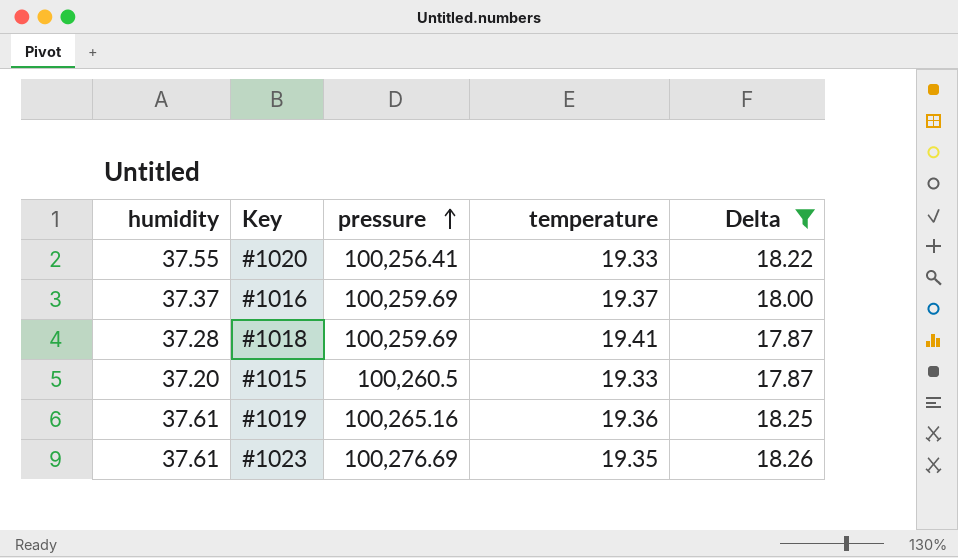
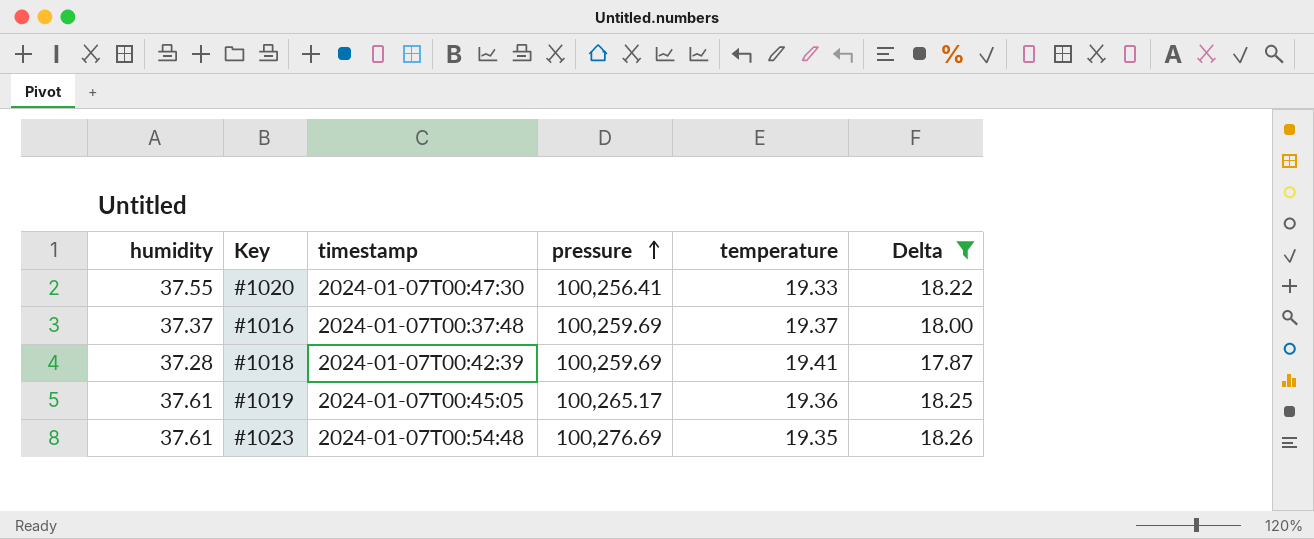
column timestamp | position: none -> 3
row #1015: 37.20 | 100,260.5 | 19.33 | 17.87 -> none
#1019 | pressure: 100,265.16 -> 100,265.17

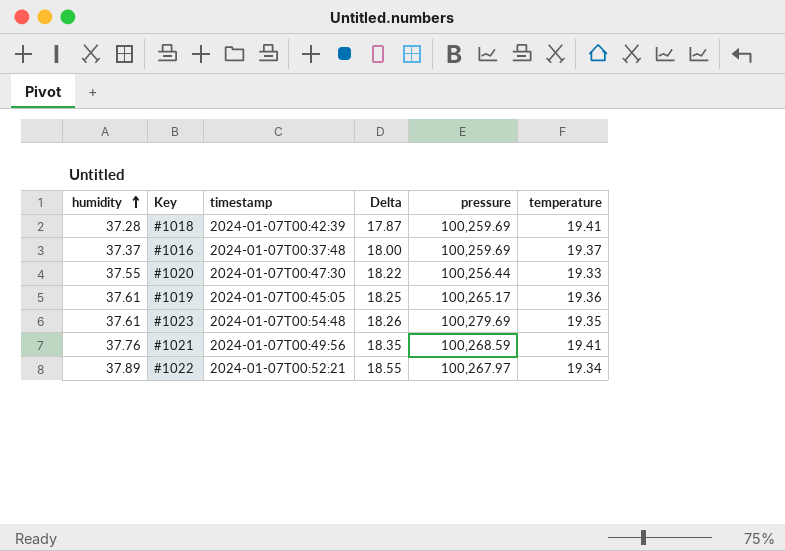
filter: Delta <= 18.26 -> none
row order: pressure ascending -> humidity ascending
column Delta | position: 6 -> 4
#1020 | pressure: 100,256.41 -> 100,256.44
#1023 | pressure: 100,276.69 -> 100,279.69

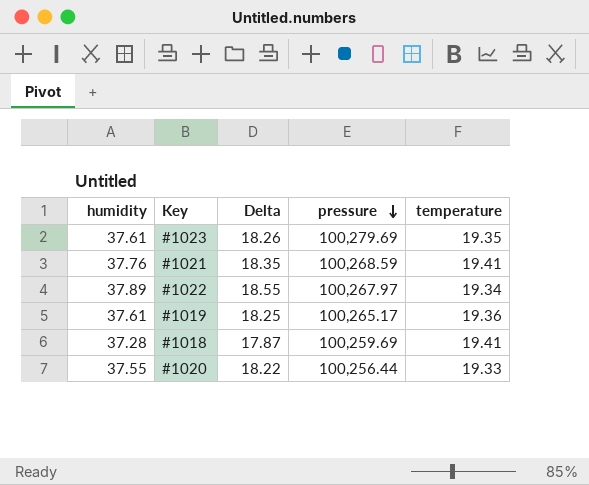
row order: humidity ascending -> pressure descending
column timestamp | position: 3 -> none
row #1016: 37.37 | 2024-01-07T00:37:48 | 18.00 | 100,259.69 | 19.37 -> none

